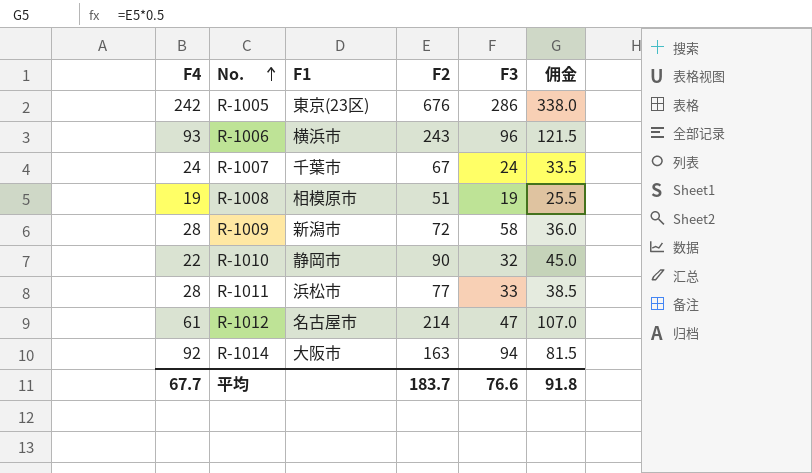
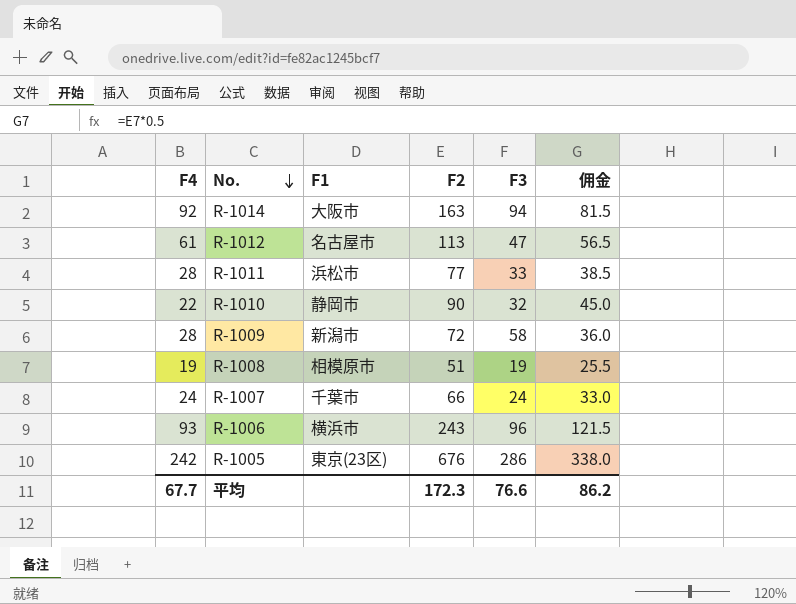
row order: No. ascending -> No. descending
R-1012 | F2: 214 -> 113
R-1012 | 佣金: 107.0 -> 56.5
R-1007 | F2: 67 -> 66
R-1007 | 佣金: 33.5 -> 33.0
平均 | F2: 183.7 -> 172.3
平均 | 佣金: 91.8 -> 86.2

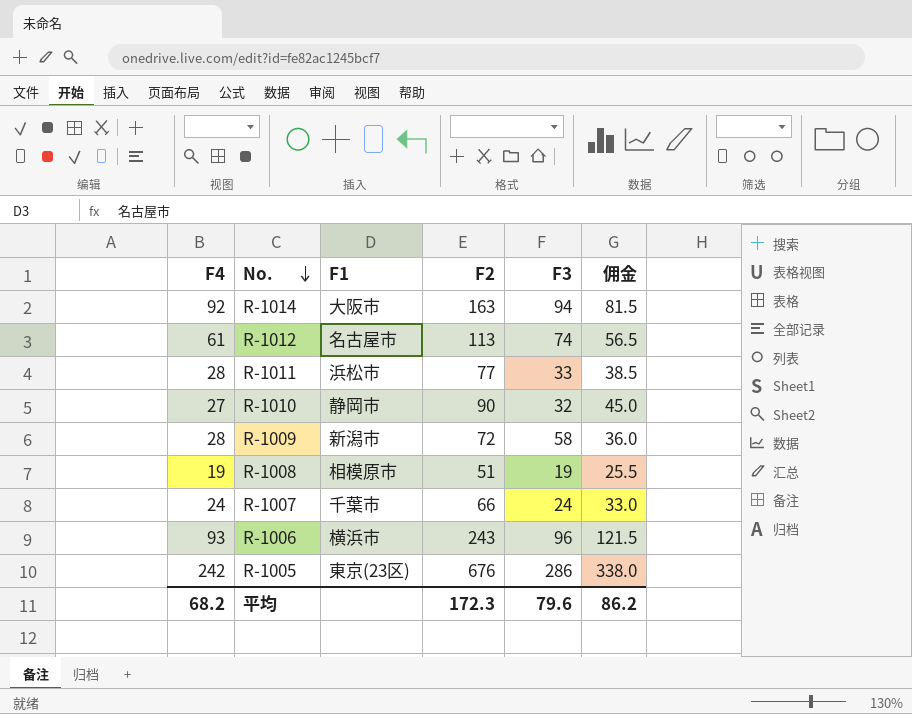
R-1012 | F3: 47 -> 74
R-1010 | F4: 22 -> 27
平均 | F4: 67.7 -> 68.2
平均 | F3: 76.6 -> 79.6

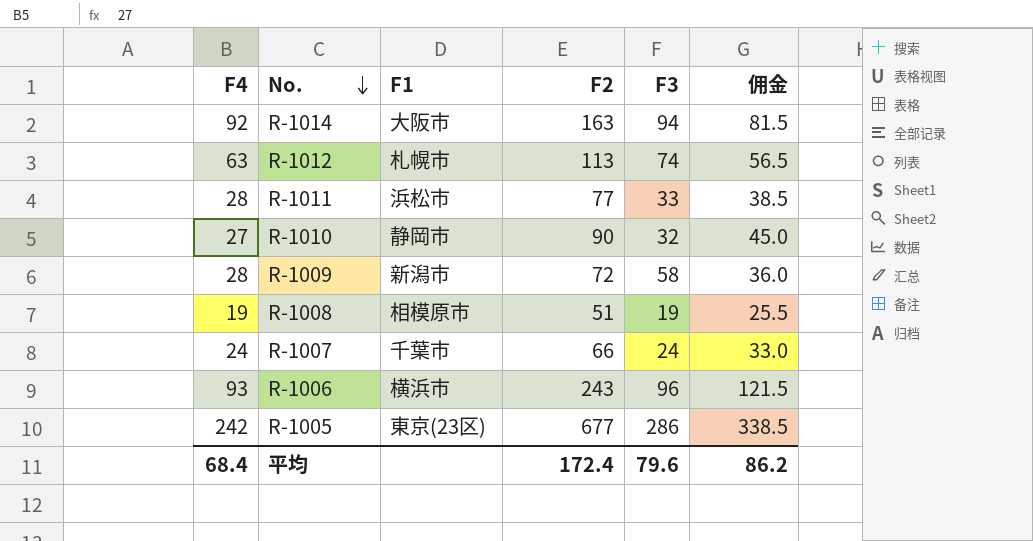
R-1012 | F4: 61 -> 63
R-1012 | F1: 名古屋市 -> 札幌市
R-1005 | F2: 676 -> 677
R-1005 | 佣金: 338.0 -> 338.5
平均 | F4: 68.2 -> 68.4
平均 | F2: 172.3 -> 172.4

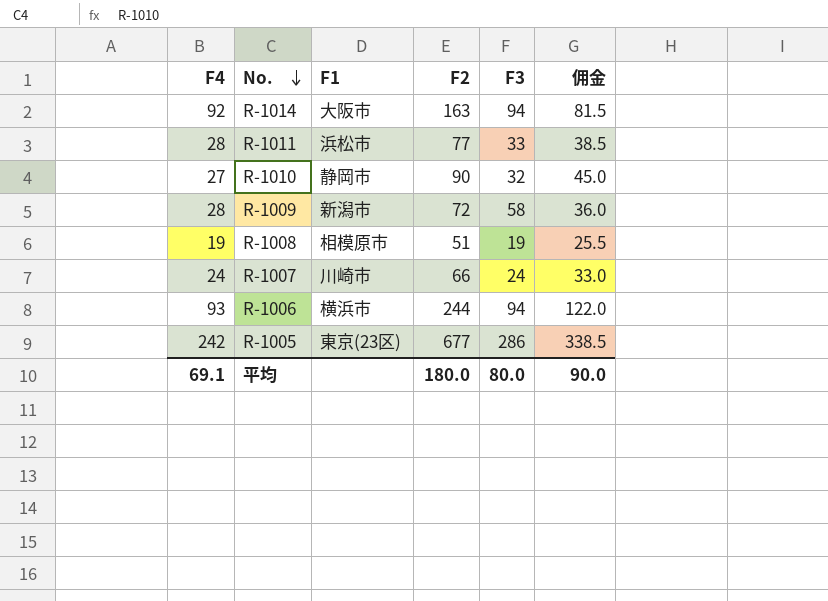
row R-1012: 63 | 札幌市 | 113 | 74 | 56.5 -> none
R-1007 | F1: 千葉市 -> 川崎市
R-1006 | F2: 243 -> 244
R-1006 | F3: 96 -> 94
R-1006 | 佣金: 121.5 -> 122.0
平均 | F4: 68.4 -> 69.1
平均 | F2: 172.4 -> 180.0
平均 | F3: 79.6 -> 80.0
平均 | 佣金: 86.2 -> 90.0

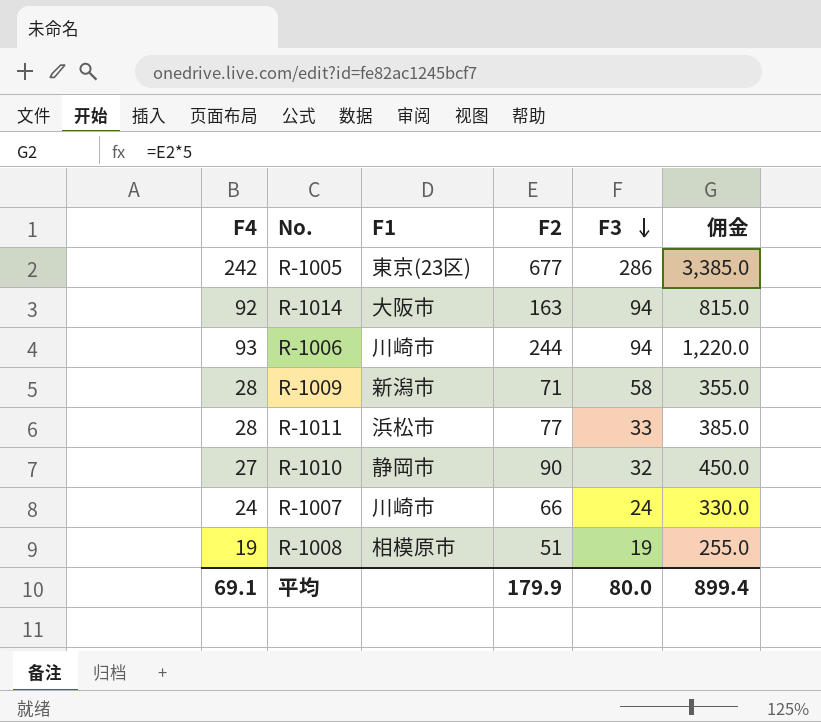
row order: No. descending -> F3 descending
column 佣金 | formula: [F2] * 0.5 -> [F2] * 5
R-1006 | F1: 横浜市 -> 川崎市
R-1009 | F2: 72 -> 71
平均 | F2: 180.0 -> 179.9
平均 | 佣金: 90.0 -> 899.4

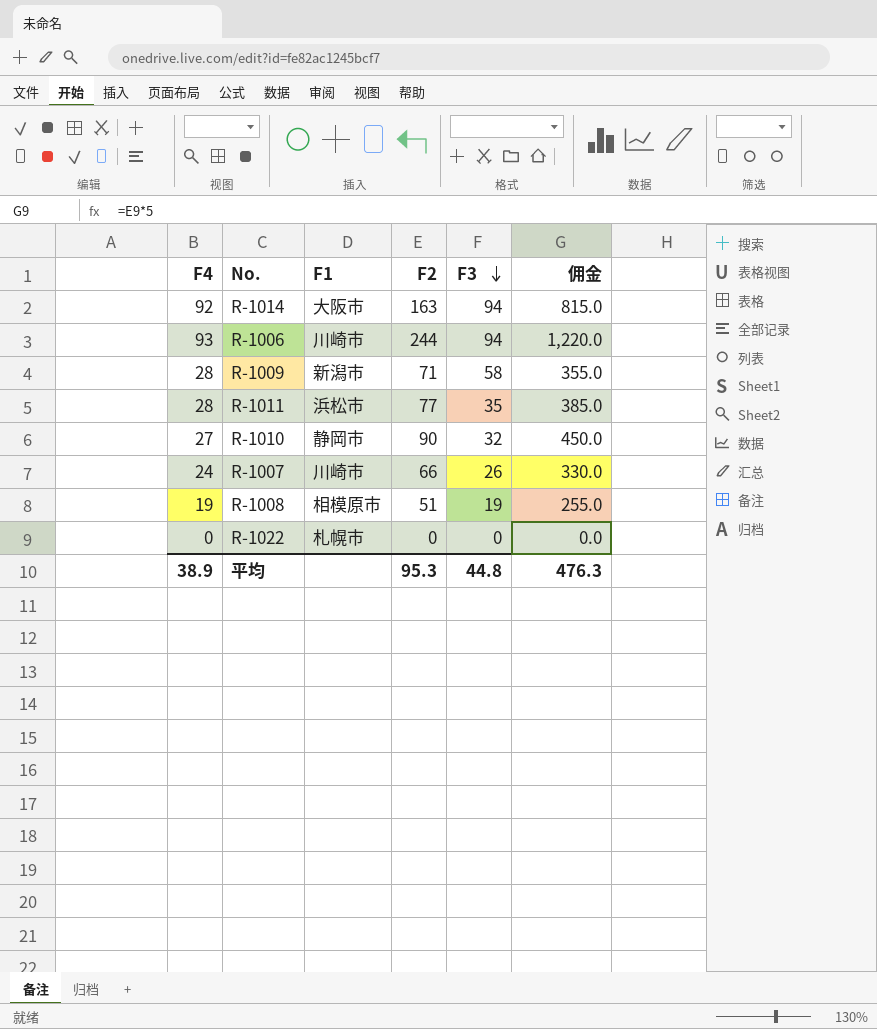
row R-1005: 242 | 東京(23区) | 677 | 286 | 3,385.0 -> none
R-1011 | F3: 33 -> 35
R-1007 | F3: 24 -> 26
row R-1022: none -> 0 | 札幌市 | 0 | 0 | 0.0
平均 | F4: 69.1 -> 38.9
平均 | F2: 179.9 -> 95.3
平均 | F3: 80.0 -> 44.8
平均 | 佣金: 899.4 -> 476.3

